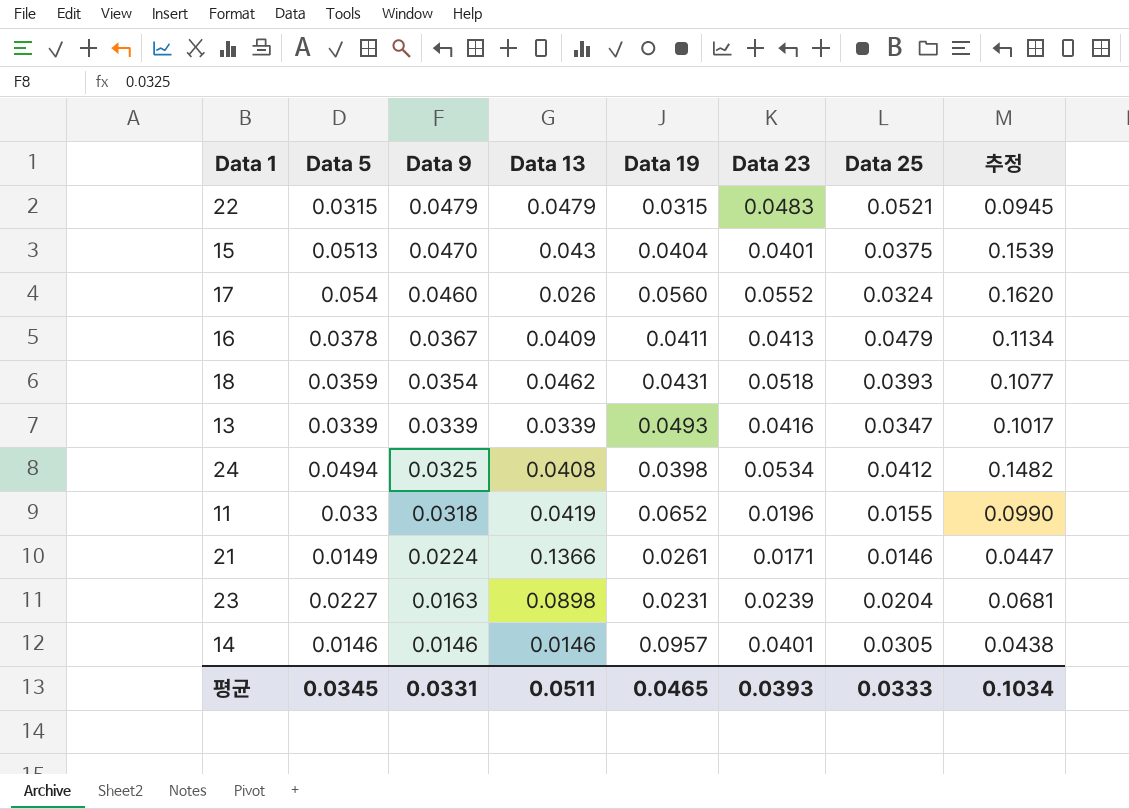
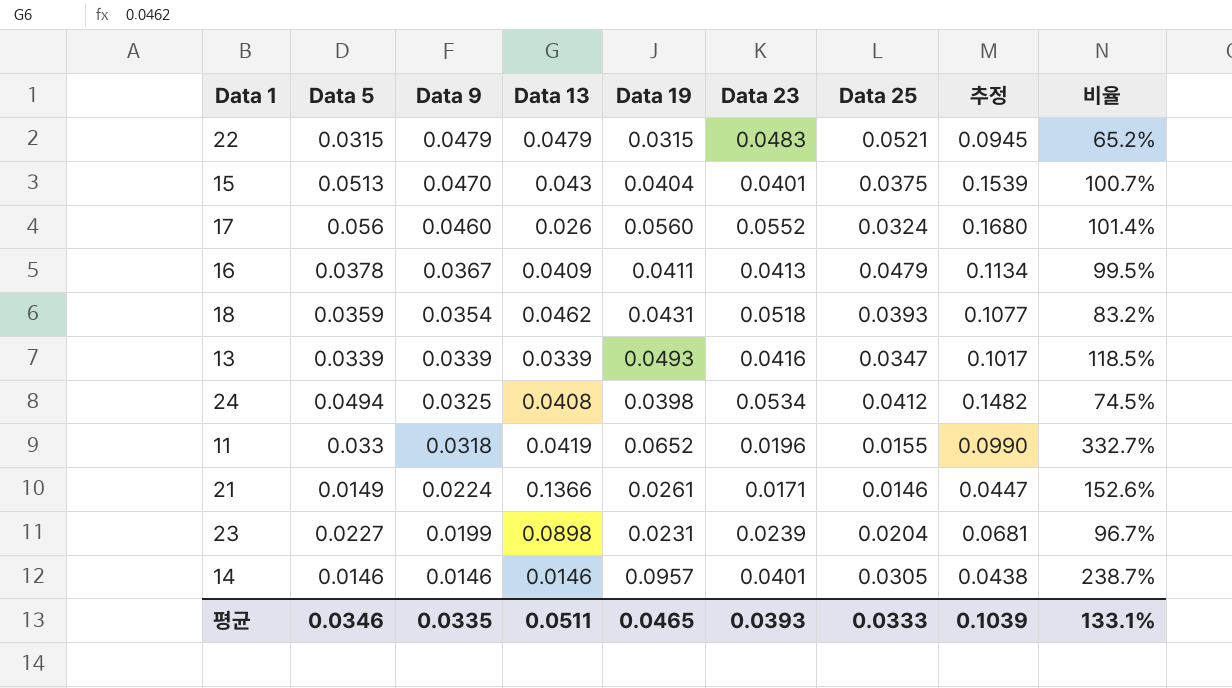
column 비율 | formula: none -> [Data 19] / [Data 23]
17 | Data 5: 0.054 -> 0.056
17 | 추정: 0.1620 -> 0.1680
23 | Data 9: 0.0163 -> 0.0199
평균 | Data 5: 0.0345 -> 0.0346
평균 | Data 9: 0.0331 -> 0.0335
평균 | 추정: 0.1034 -> 0.1039

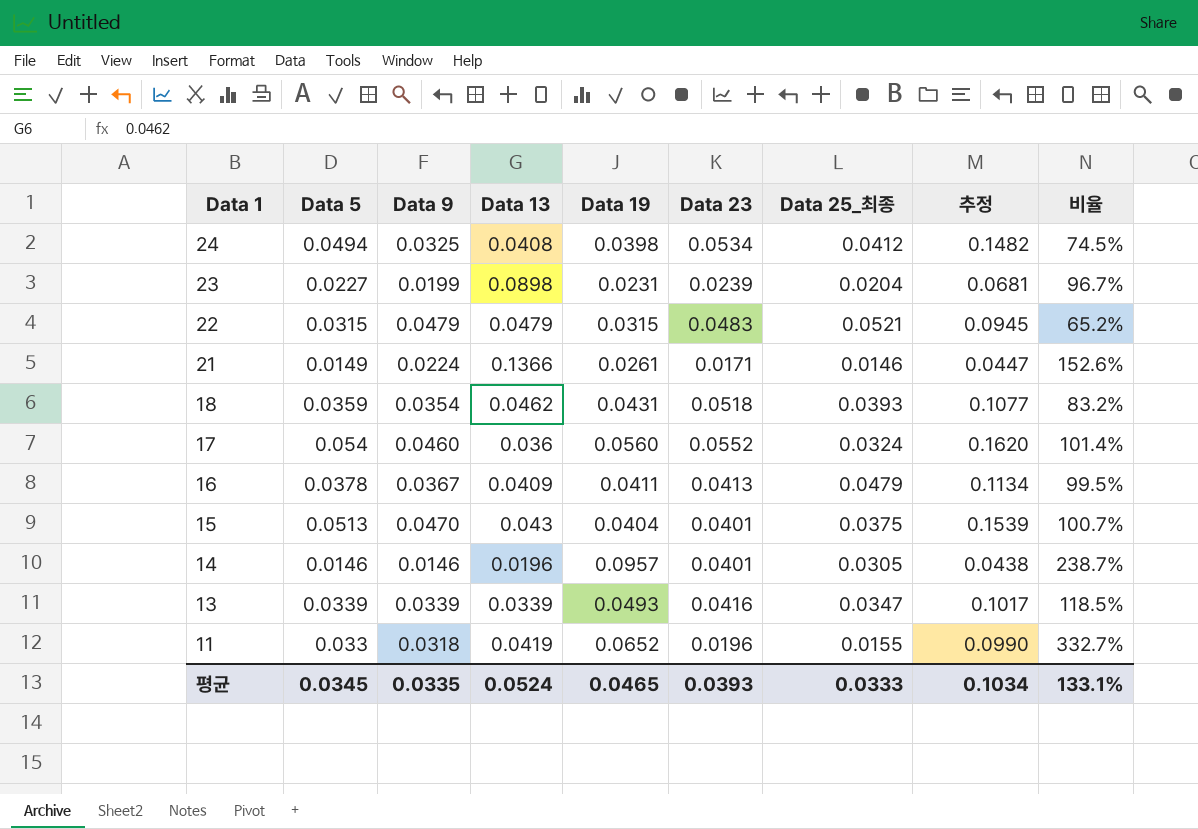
row order: Data 9 descending -> Data 1 descending
column name: Data 25 -> Data 25_최종
17 | Data 5: 0.056 -> 0.054
17 | Data 13: 0.026 -> 0.036
17 | 추정: 0.1680 -> 0.1620
14 | Data 13: 0.0146 -> 0.0196
평균 | Data 5: 0.0346 -> 0.0345
평균 | Data 13: 0.0511 -> 0.0524
평균 | 추정: 0.1039 -> 0.1034

